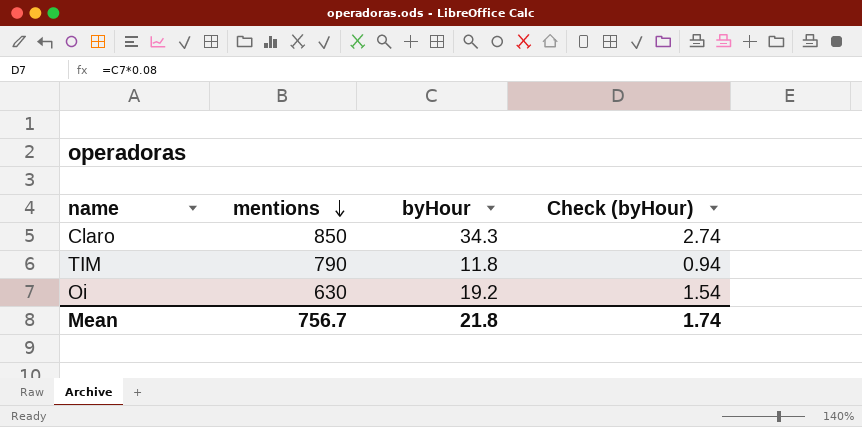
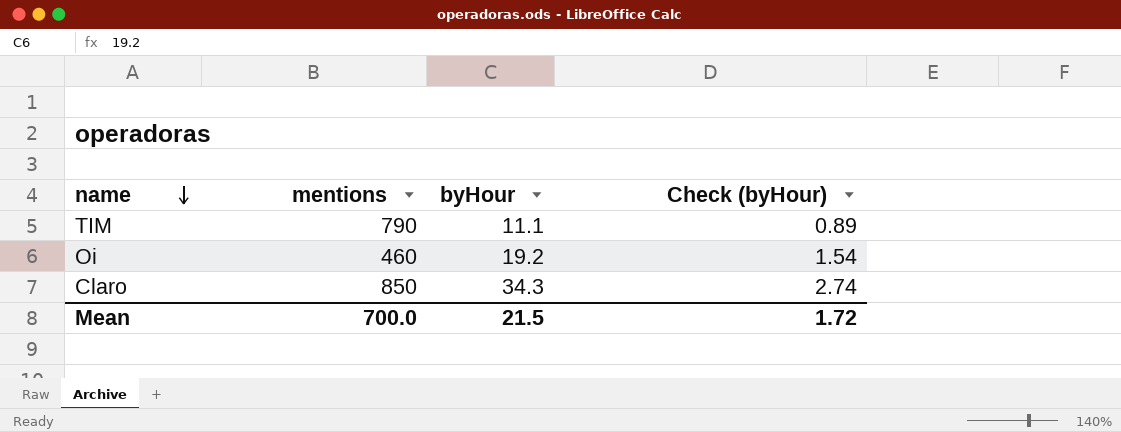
row order: mentions descending -> name descending
TIM | byHour: 11.8 -> 11.1
TIM | Check (byHour): 0.94 -> 0.89
Oi | mentions: 630 -> 460
Mean | mentions: 756.7 -> 700.0
Mean | byHour: 21.8 -> 21.5
Mean | Check (byHour): 1.74 -> 1.72

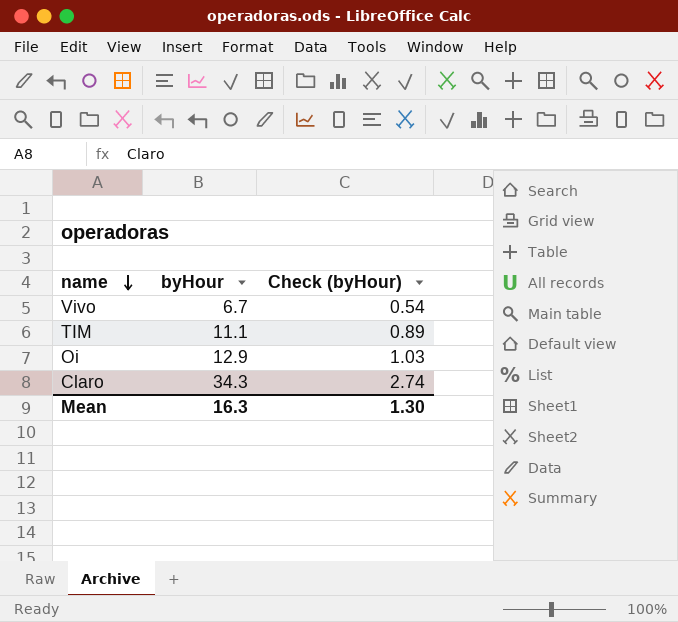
column mentions | position: 2 -> none
row Vivo: none -> 6.7 | 0.54
Oi | byHour: 19.2 -> 12.9
Oi | Check (byHour): 1.54 -> 1.03
Mean | byHour: 21.5 -> 16.3
Mean | Check (byHour): 1.72 -> 1.30

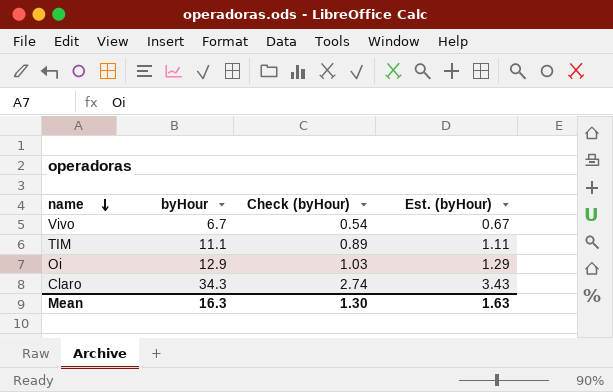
column Est. (byHour) | formula: none -> [byHour] * 0.1

